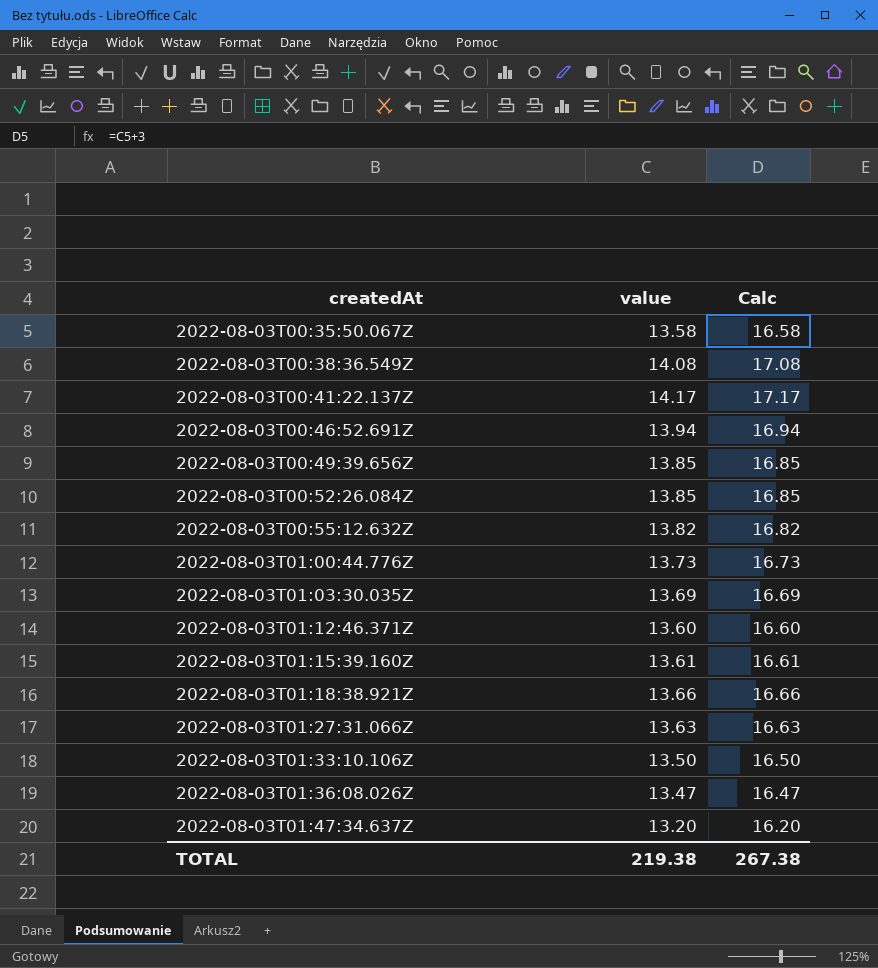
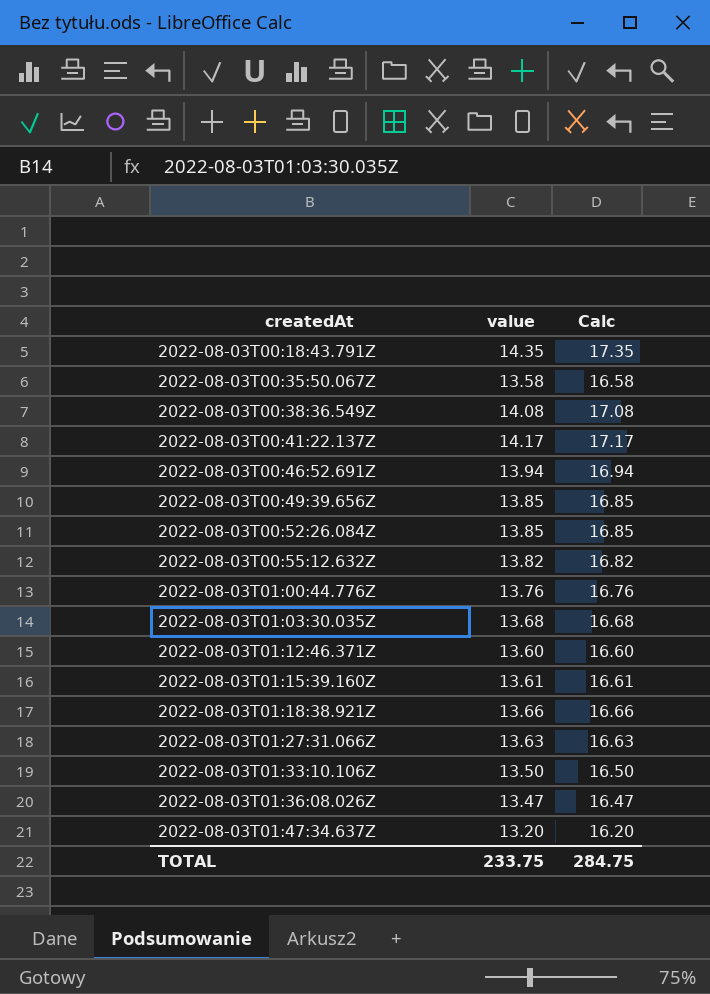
row 2022-08-03T00:18:43.791Z: none -> 14.35 | 17.35
2022-08-03T01:00:44.776Z | value: 13.73 -> 13.76
2022-08-03T01:00:44.776Z | Calc: 16.73 -> 16.76
2022-08-03T01:03:30.035Z | value: 13.69 -> 13.68
2022-08-03T01:03:30.035Z | Calc: 16.69 -> 16.68
TOTAL | value: 219.38 -> 233.75
TOTAL | Calc: 267.38 -> 284.75

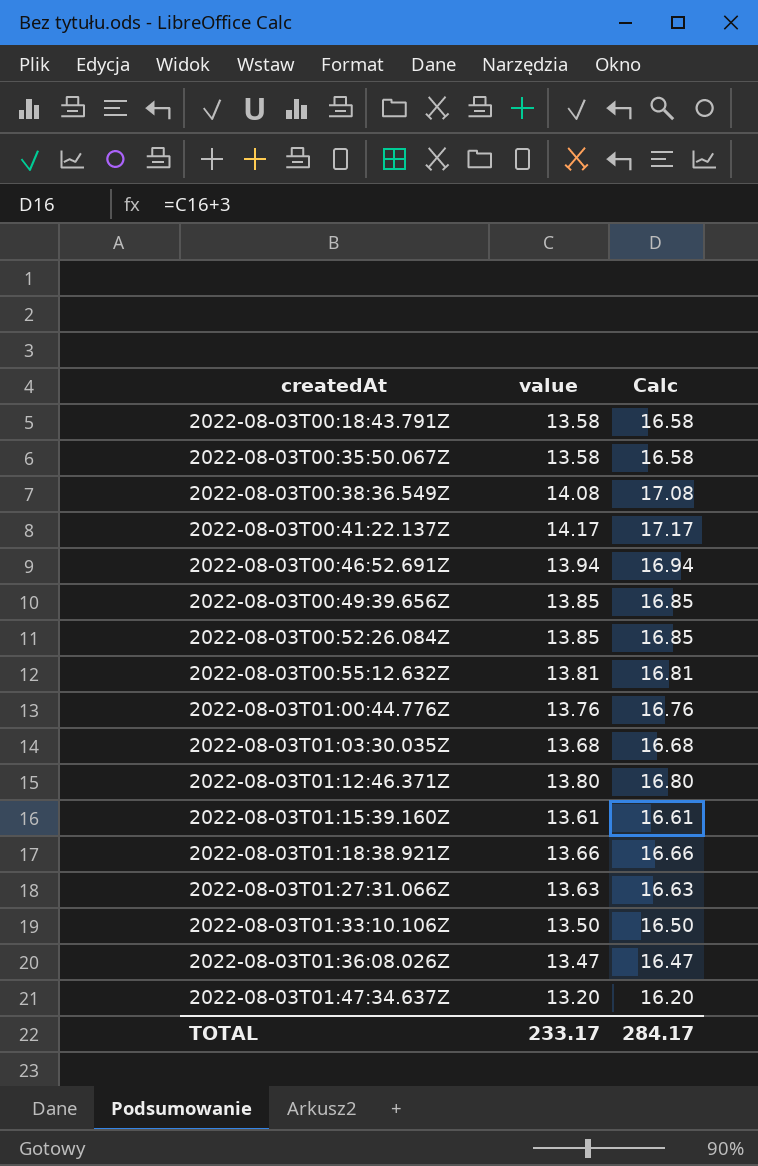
2022-08-03T00:18:43.791Z | value: 14.35 -> 13.58
2022-08-03T00:18:43.791Z | Calc: 17.35 -> 16.58
2022-08-03T00:55:12.632Z | value: 13.82 -> 13.81
2022-08-03T00:55:12.632Z | Calc: 16.82 -> 16.81
2022-08-03T01:12:46.371Z | value: 13.60 -> 13.80
2022-08-03T01:12:46.371Z | Calc: 16.60 -> 16.80
TOTAL | value: 233.75 -> 233.17
TOTAL | Calc: 284.75 -> 284.17

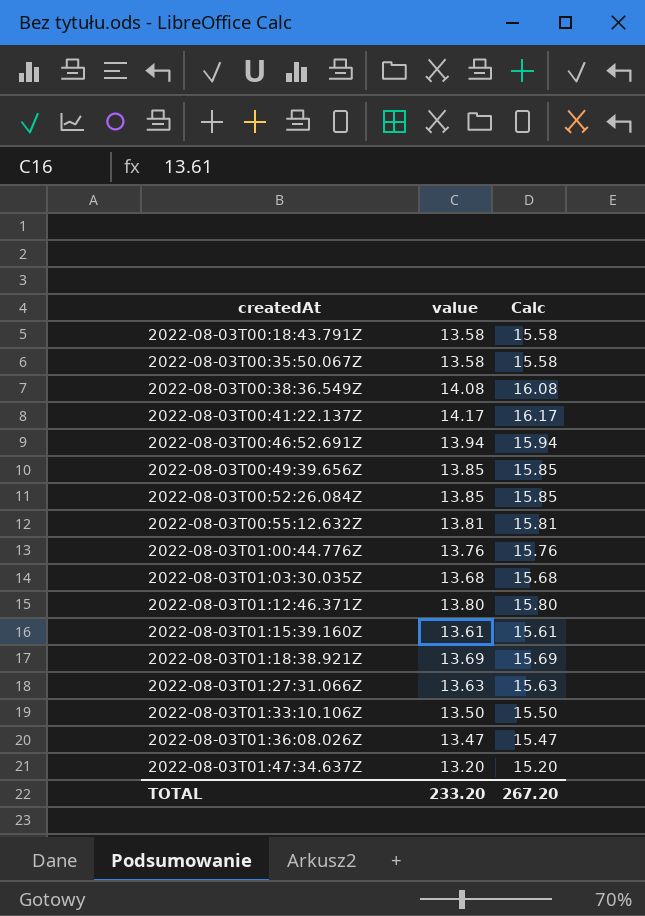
column Calc | formula: [value] + 3 -> [value] + 2
2022-08-03T01:18:38.921Z | value: 13.66 -> 13.69
TOTAL | value: 233.17 -> 233.20
TOTAL | Calc: 284.17 -> 267.20

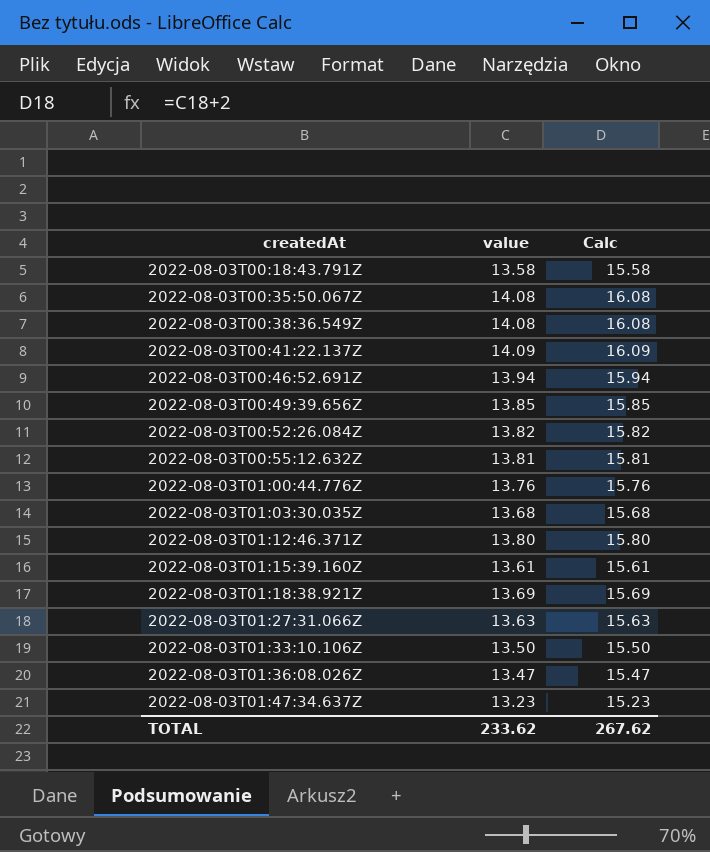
2022-08-03T00:35:50.067Z | value: 13.58 -> 14.08
2022-08-03T00:35:50.067Z | Calc: 15.58 -> 16.08
2022-08-03T00:41:22.137Z | value: 14.17 -> 14.09
2022-08-03T00:41:22.137Z | Calc: 16.17 -> 16.09
2022-08-03T00:52:26.084Z | value: 13.85 -> 13.82
2022-08-03T00:52:26.084Z | Calc: 15.85 -> 15.82
2022-08-03T01:47:34.637Z | value: 13.20 -> 13.23
2022-08-03T01:47:34.637Z | Calc: 15.20 -> 15.23
TOTAL | value: 233.20 -> 233.62
TOTAL | Calc: 267.20 -> 267.62

